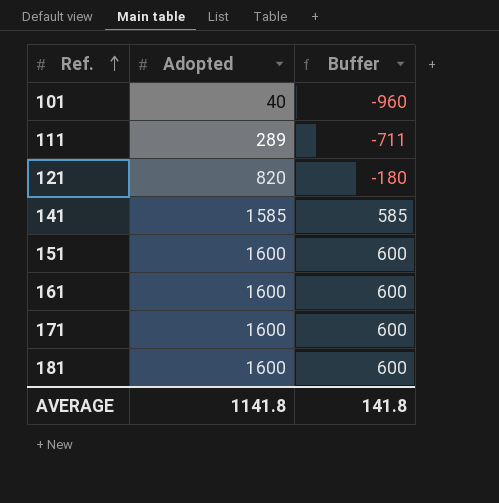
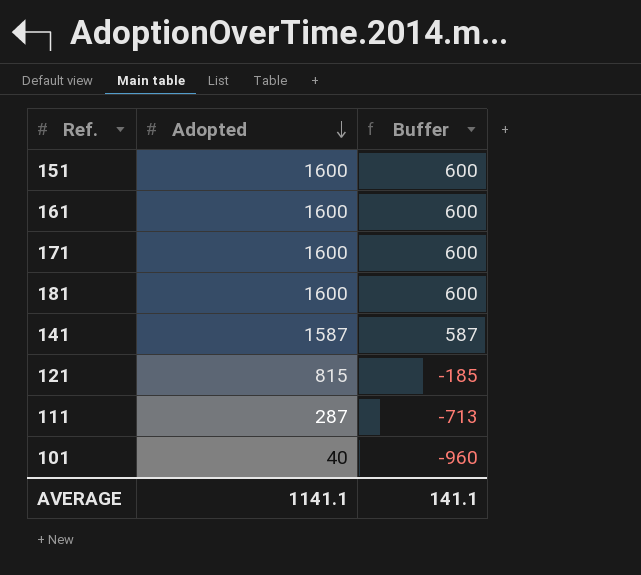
row order: Ref. ascending -> Adopted descending
141 | Adopted: 1585 -> 1587
141 | Buffer: 585 -> 587
121 | Adopted: 820 -> 815
121 | Buffer: -180 -> -185
111 | Adopted: 289 -> 287
111 | Buffer: -711 -> -713
AVERAGE | Adopted: 1141.8 -> 1141.1
AVERAGE | Buffer: 141.8 -> 141.1

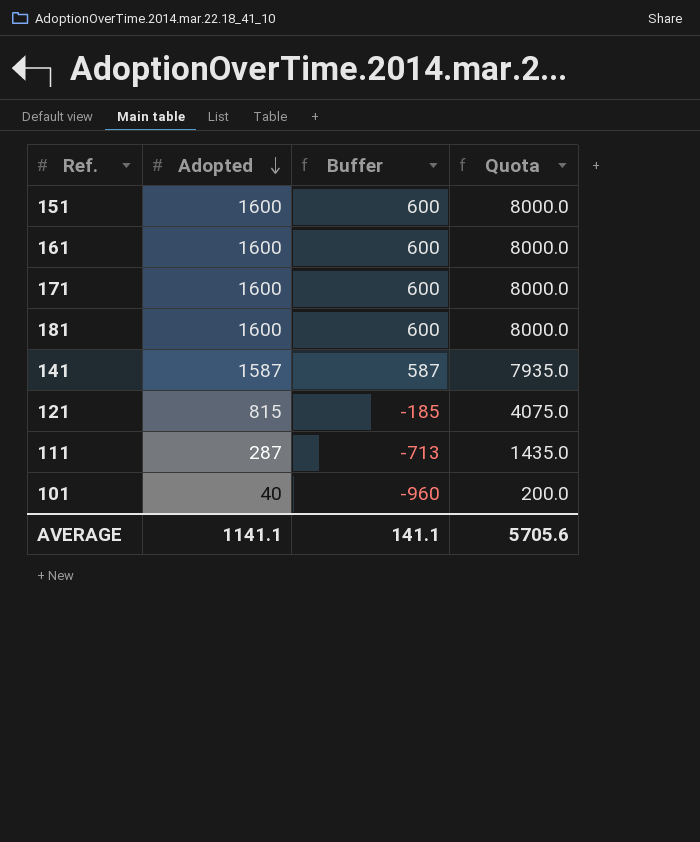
column Quota | formula: none -> [Adopted] * 5

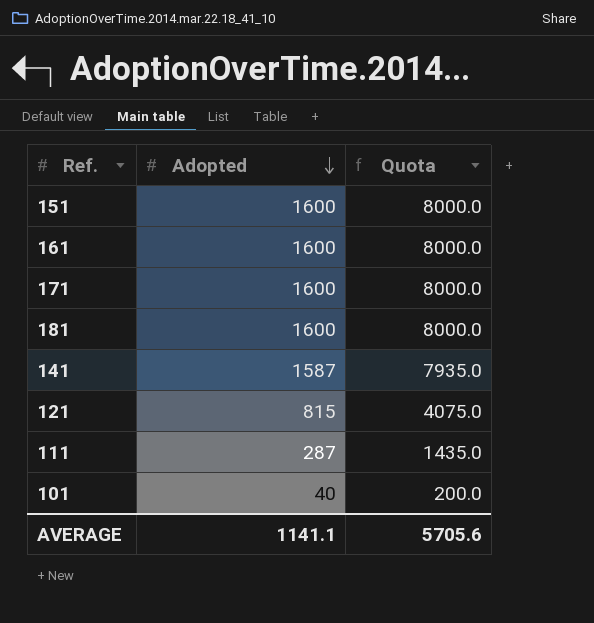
column Buffer | formula: [Adopted] - 1000 -> none

